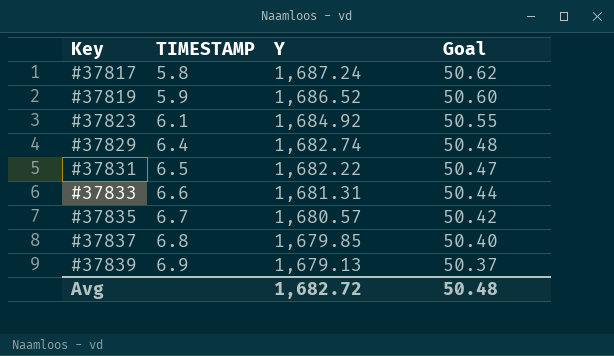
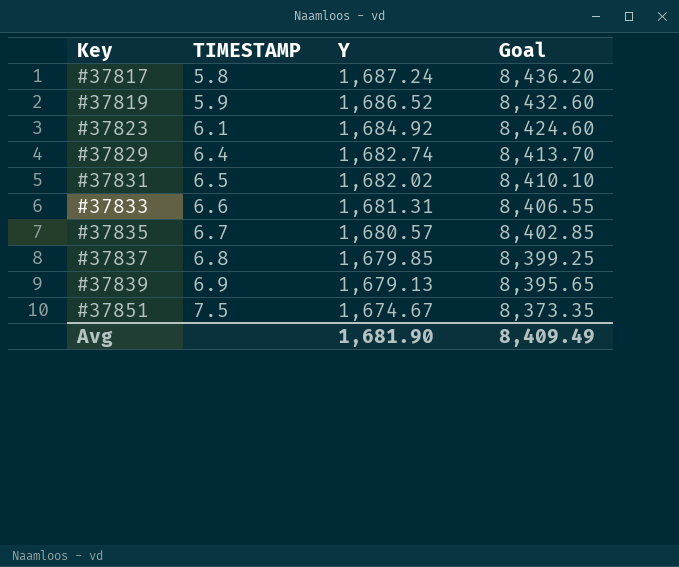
column Goal | formula: [Y] * 0.03 -> [Y] * 5
#37831 | Y: 1,682.22 -> 1,682.02
row #37851: none -> 7.5 | 1,674.67 | 8,373.35
Avg | Y: 1,682.72 -> 1,681.90
Avg | Goal: 50.48 -> 8,409.49

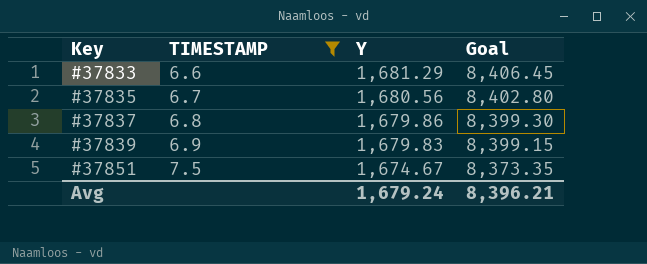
filter: none -> TIMESTAMP >= 6.6
#37833 | Y: 1,681.31 -> 1,681.29
#37833 | Goal: 8,406.55 -> 8,406.45
#37835 | Y: 1,680.57 -> 1,680.56
#37835 | Goal: 8,402.85 -> 8,402.80
#37837 | Y: 1,679.85 -> 1,679.86
#37837 | Goal: 8,399.25 -> 8,399.30
#37839 | Y: 1,679.13 -> 1,679.83
#37839 | Goal: 8,395.65 -> 8,399.15
Avg | Y: 1,681.90 -> 1,679.24
Avg | Goal: 8,409.49 -> 8,396.21

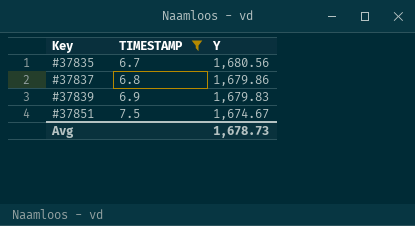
column Goal | formula: [Y] * 5 -> none
row #37833: 6.6 | 1,681.29 | 8,406.45 -> none
Avg | Y: 1,679.24 -> 1,678.73

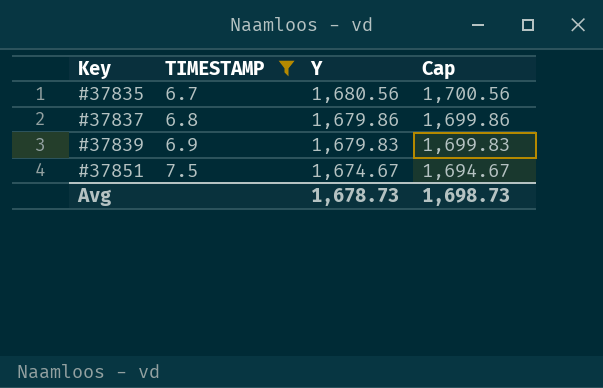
column Cap | formula: none -> [Y] + 20

